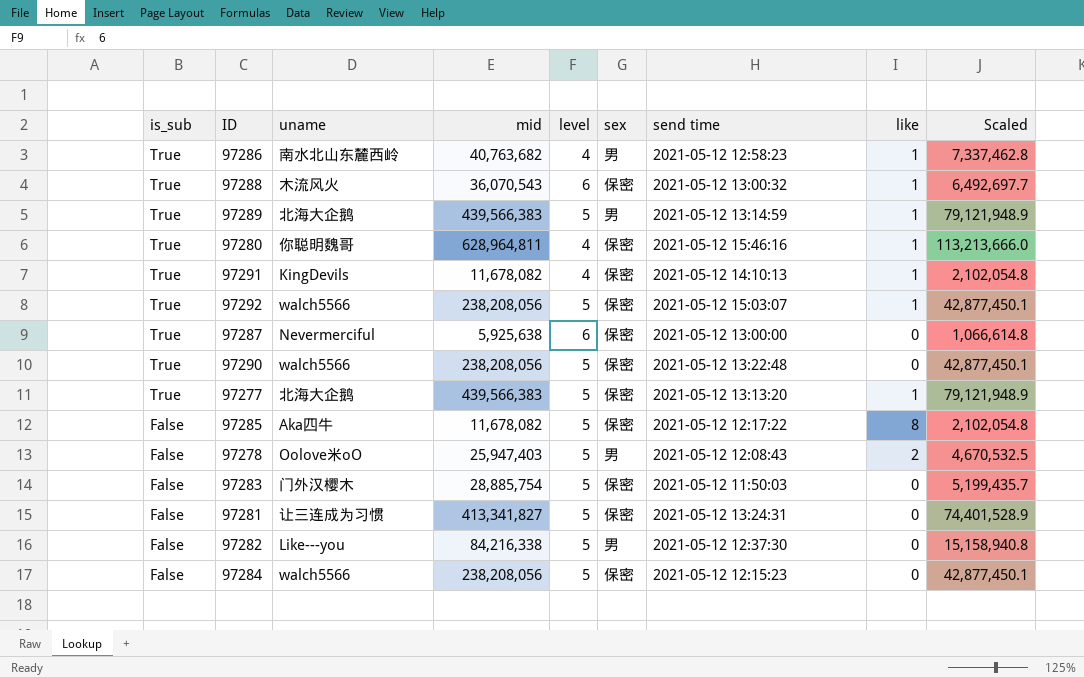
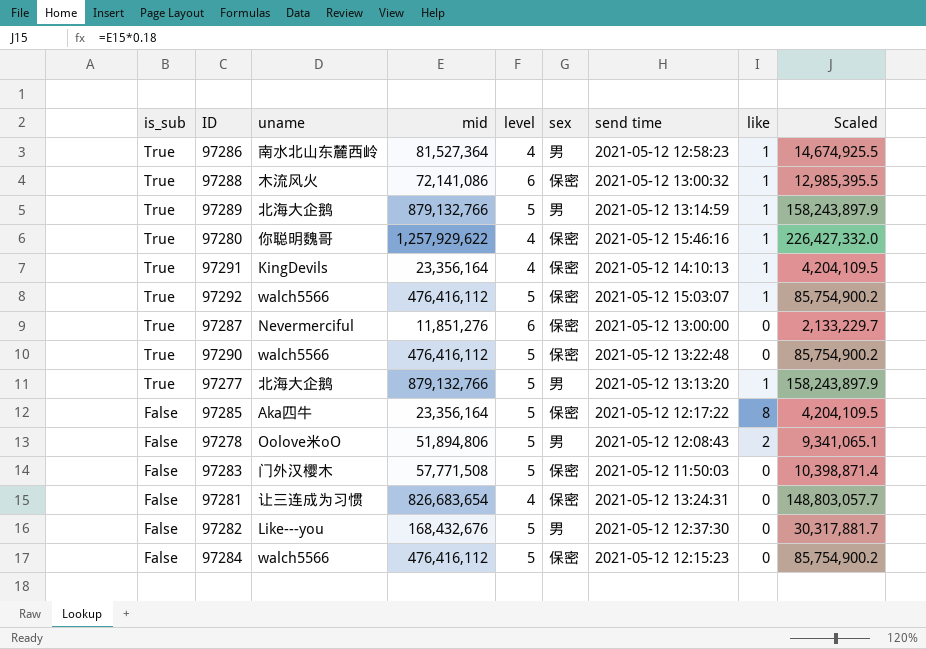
97286 | mid: 40,763,682 -> 81,527,364
97286 | Scaled: 7,337,462.8 -> 14,674,925.5
97288 | mid: 36,070,543 -> 72,141,086
97288 | Scaled: 6,492,697.7 -> 12,985,395.5
97289 | mid: 439,566,383 -> 879,132,766
97289 | Scaled: 79,121,948.9 -> 158,243,897.9
97280 | mid: 628,964,811 -> 1,257,929,622
97280 | Scaled: 113,213,666.0 -> 226,427,332.0
97291 | mid: 11,678,082 -> 23,356,164
97291 | Scaled: 2,102,054.8 -> 4,204,109.5
97292 | mid: 238,208,056 -> 476,416,112
97292 | Scaled: 42,877,450.1 -> 85,754,900.2
97287 | mid: 5,925,638 -> 11,851,276
97287 | Scaled: 1,066,614.8 -> 2,133,229.7
97290 | mid: 238,208,056 -> 476,416,112
97290 | Scaled: 42,877,450.1 -> 85,754,900.2
97277 | mid: 439,566,383 -> 879,132,766
97277 | sex: 保密 -> 男
97277 | Scaled: 79,121,948.9 -> 158,243,897.9
97285 | mid: 11,678,082 -> 23,356,164
97285 | Scaled: 2,102,054.8 -> 4,204,109.5
97278 | mid: 25,947,403 -> 51,894,806
97278 | Scaled: 4,670,532.5 -> 9,341,065.1
97283 | mid: 28,885,754 -> 57,771,508
97283 | Scaled: 5,199,435.7 -> 10,398,871.4
97281 | mid: 413,341,827 -> 826,683,654
97281 | level: 5 -> 4
97281 | Scaled: 74,401,528.9 -> 148,803,057.7
97282 | mid: 84,216,338 -> 168,432,676
97282 | Scaled: 15,158,940.8 -> 30,317,881.7
97284 | mid: 238,208,056 -> 476,416,112
97284 | Scaled: 42,877,450.1 -> 85,754,900.2

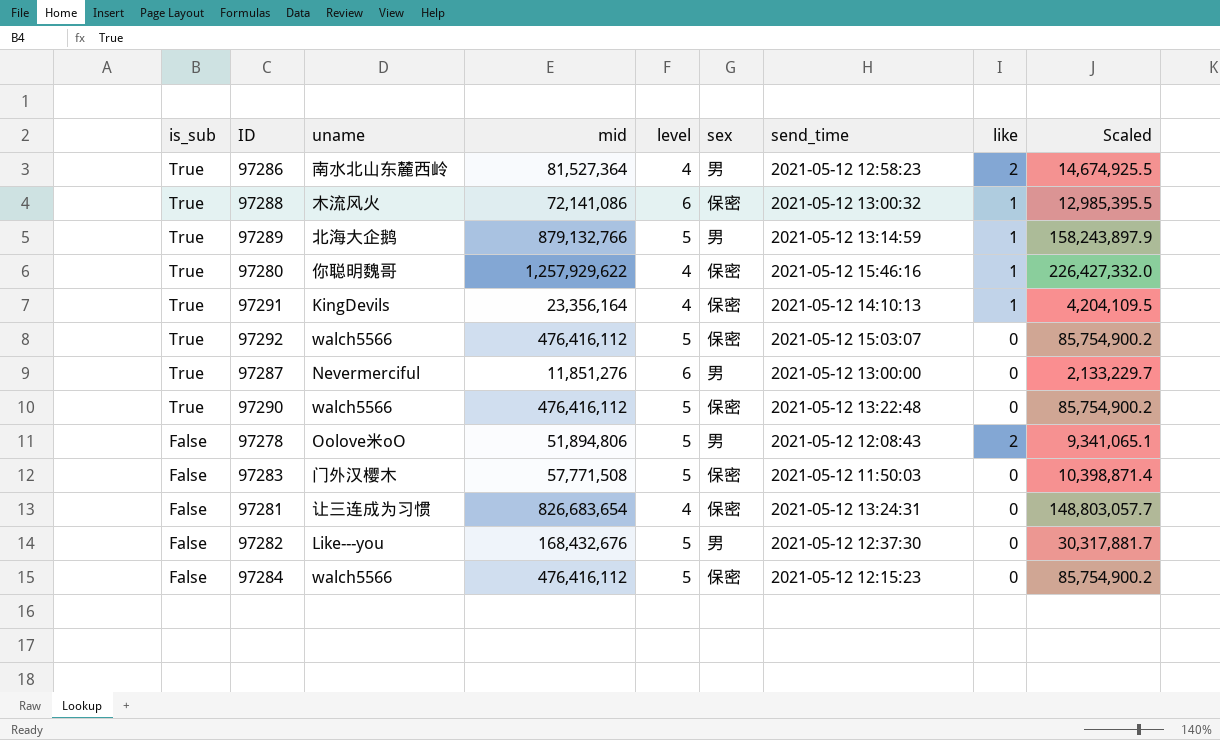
column name: send time -> send_time
row 97277: True | 北海大企鹅 | 879,132,766 | 5 | 男 | 2021-05-12 13:13:20 | 1 | 158,243,897.9 -> none
row 97285: False | Aka四牛 | 23,356,164 | 5 | 保密 | 2021-05-12 12:17:22 | 8 | 4,204,109.5 -> none
97286 | like: 1 -> 2
97292 | like: 1 -> 0
97287 | sex: 保密 -> 男

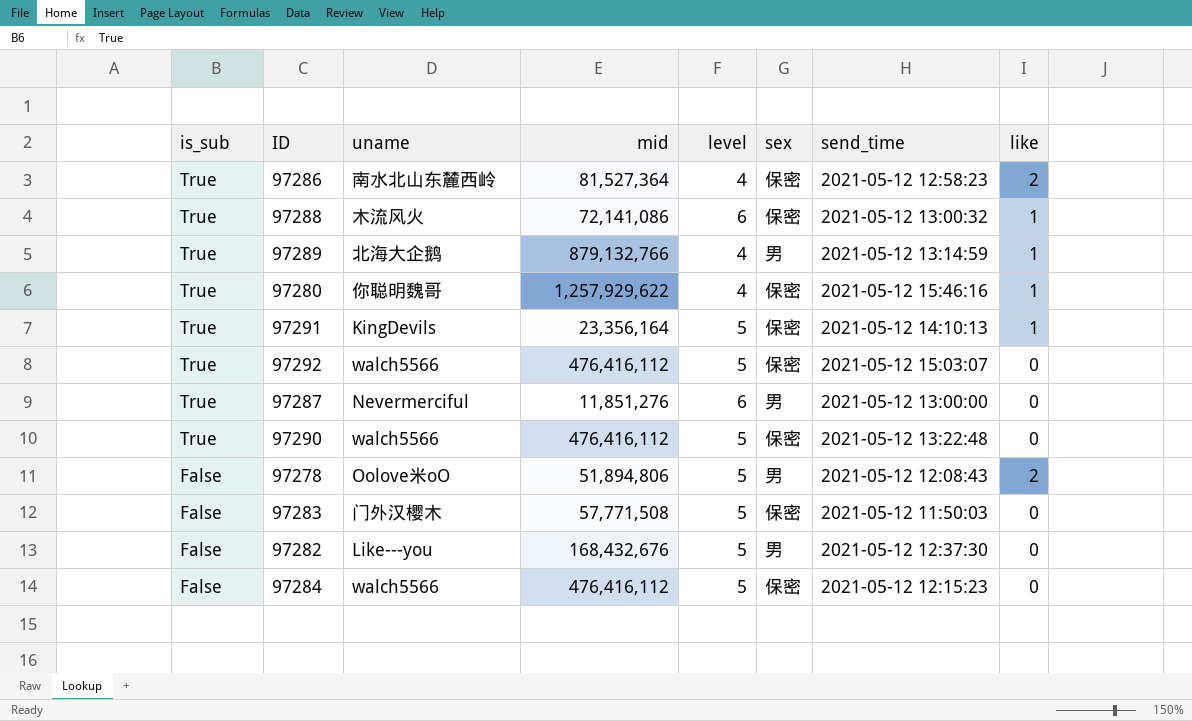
column Scaled | formula: [mid] * 0.18 -> none
row 97281: False | 让三连成为习惯 | 826,683,654 | 4 | 保密 | 2021-05-12 13:24:31 | 0 | 148,803,057.7 -> none
97286 | sex: 男 -> 保密
97289 | level: 5 -> 4
97291 | level: 4 -> 5

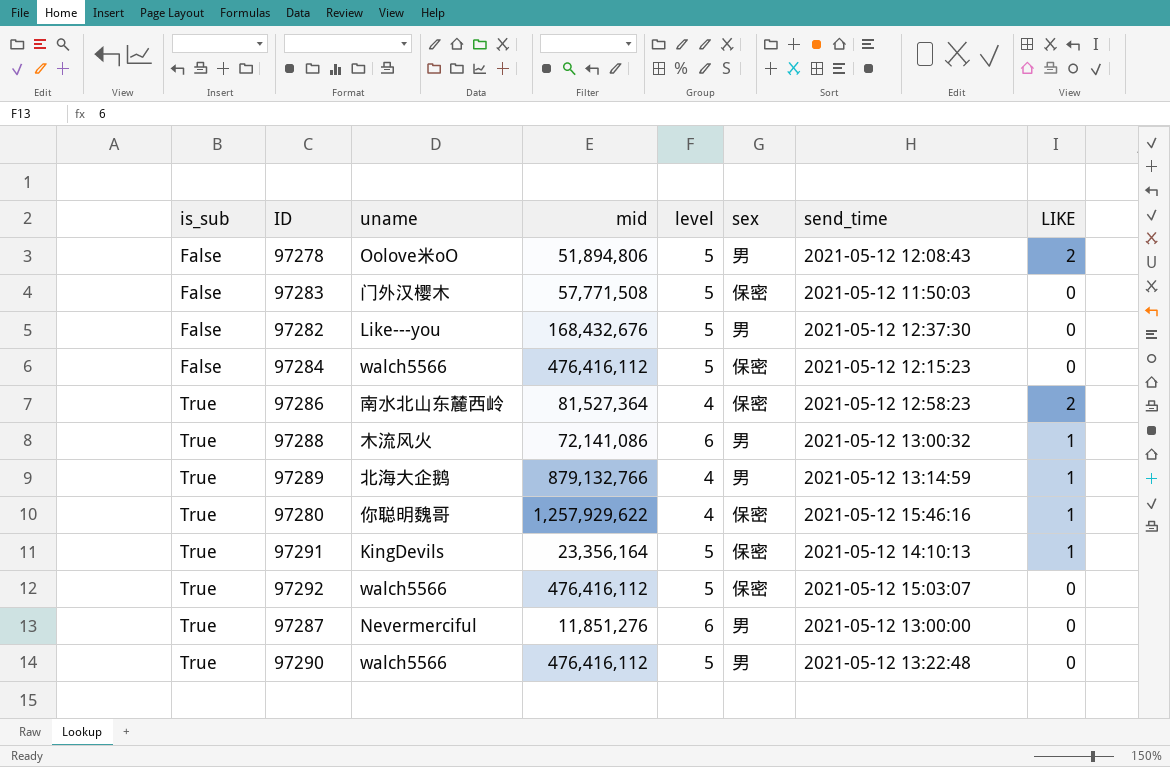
row order: is_sub descending -> is_sub ascending
column name: like -> LIKE
97288 | sex: 保密 -> 男
97290 | sex: 保密 -> 男

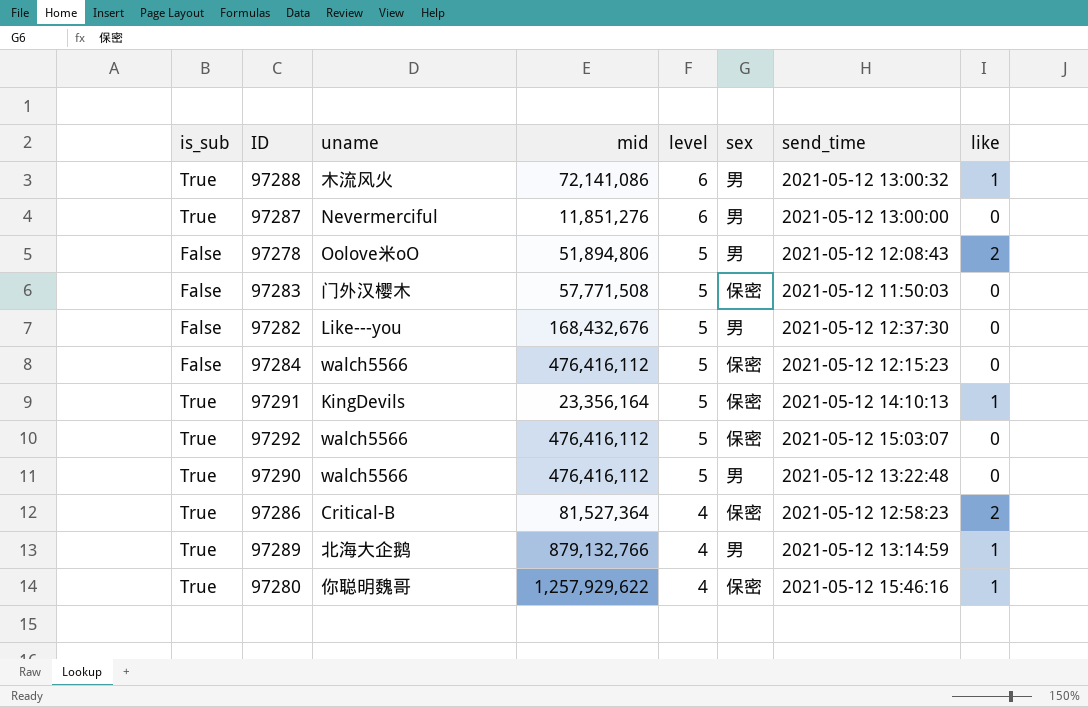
row order: is_sub ascending -> level descending
column name: LIKE -> like
97286 | uname: 南水北山东麓西岭 -> Critical-B

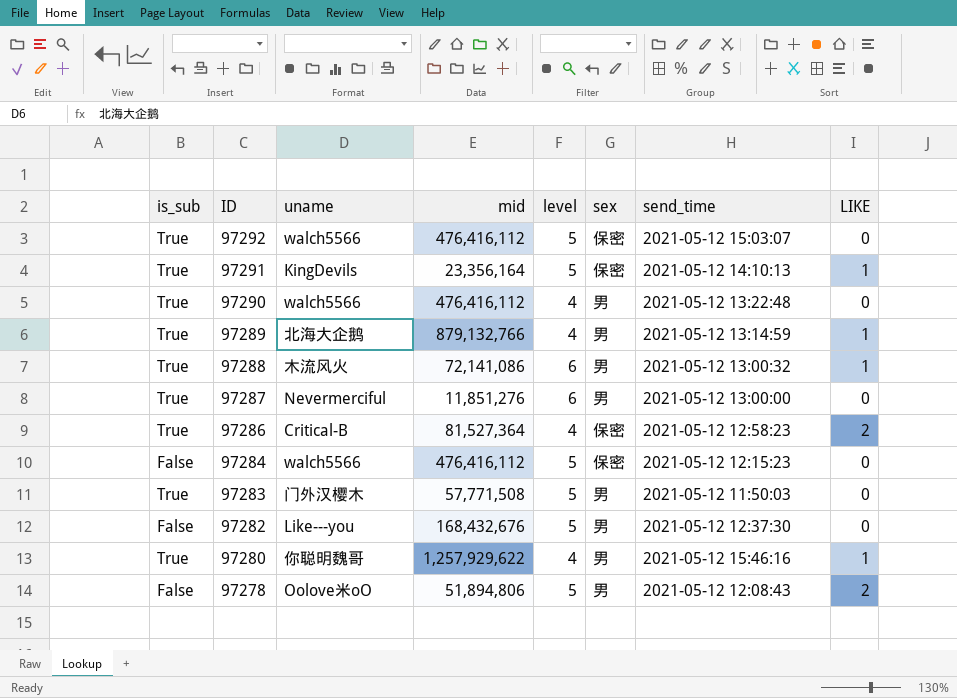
row order: level descending -> ID descending
column name: like -> LIKE
97290 | level: 5 -> 4
97283 | is_sub: False -> True
97283 | sex: 保密 -> 男
97280 | sex: 保密 -> 男

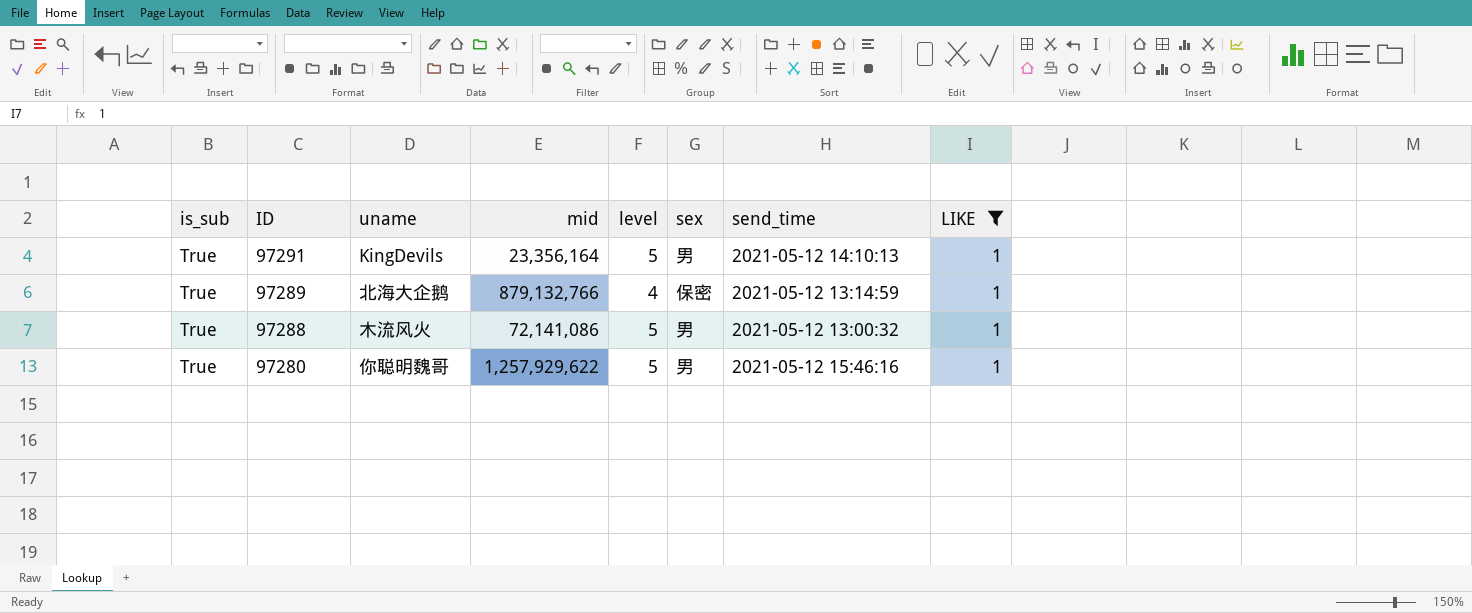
filter: none -> LIKE = 1
97291 | sex: 保密 -> 男
97289 | sex: 男 -> 保密
97288 | level: 6 -> 5
97280 | level: 4 -> 5

